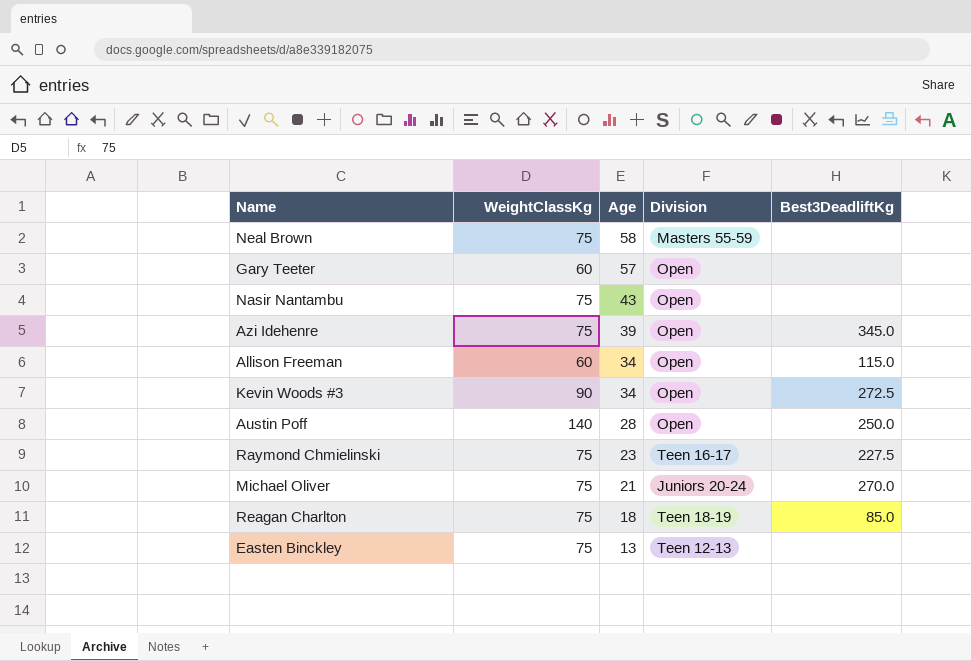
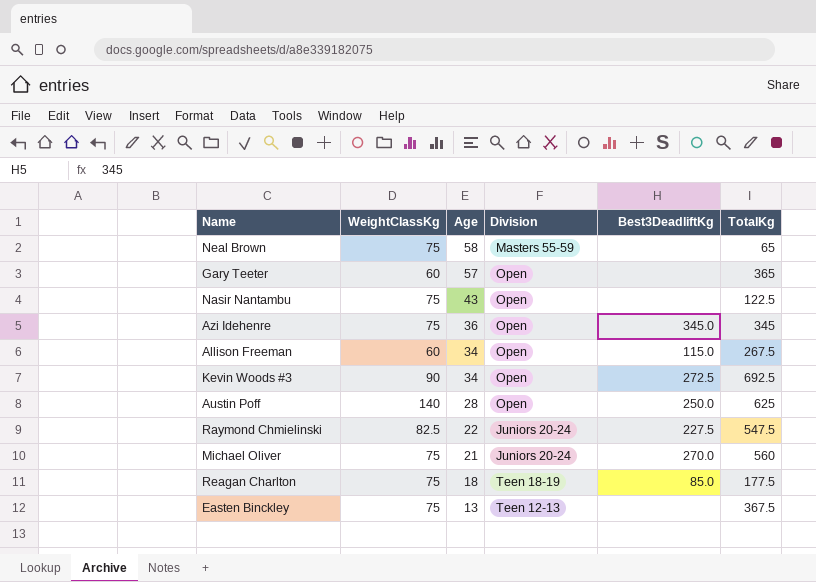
column TotalKg | position: none -> 6
Azi Idehenre | Age: 39 -> 36
Raymond Chmielinski | WeightClassKg: 75 -> 82.5
Raymond Chmielinski | Age: 23 -> 22
Raymond Chmielinski | Division: Teen 16-17 -> Juniors 20-24

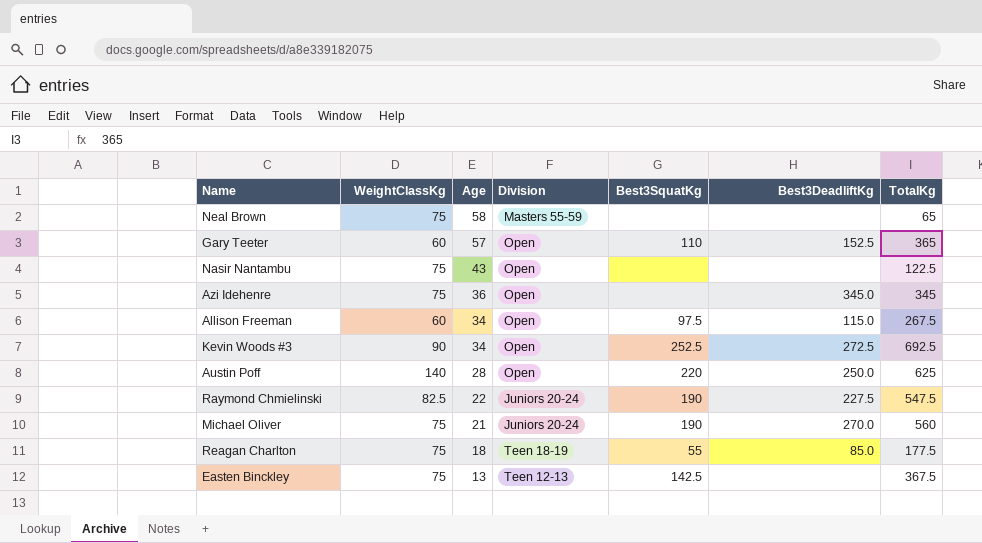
column Best3SquatKg | position: none -> 5
Gary Teeter | Best3DeadliftKg: none -> 152.5

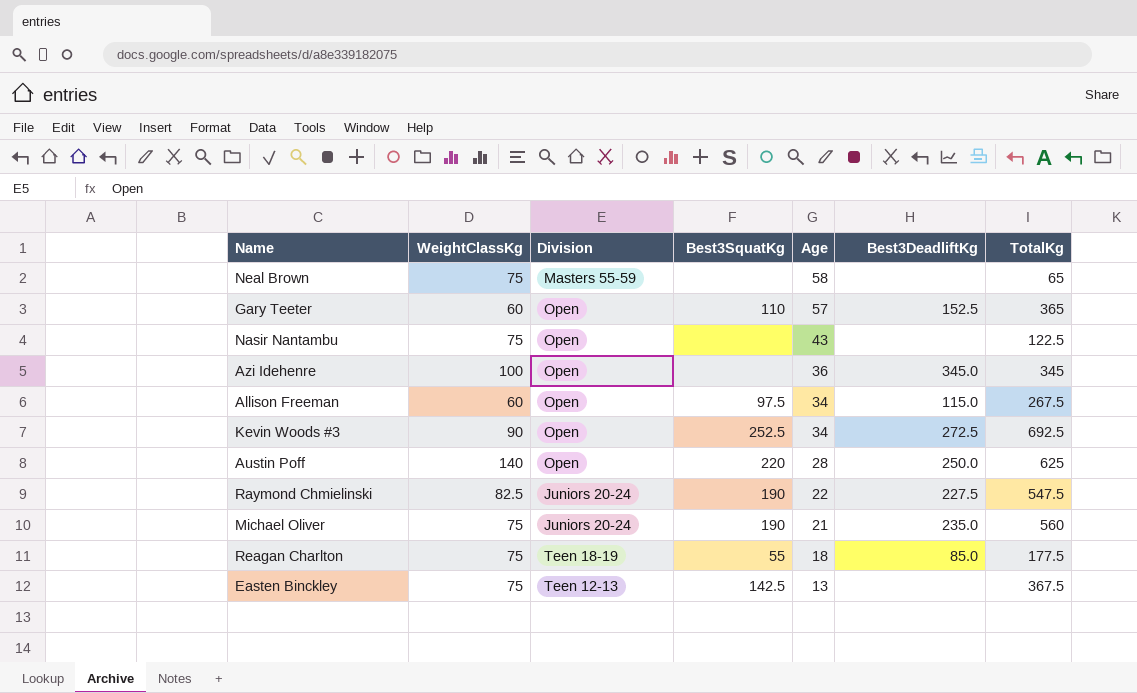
column Age | position: 3 -> 5
Azi Idehenre | WeightClassKg: 75 -> 100
Michael Oliver | Best3DeadliftKg: 270.0 -> 235.0

